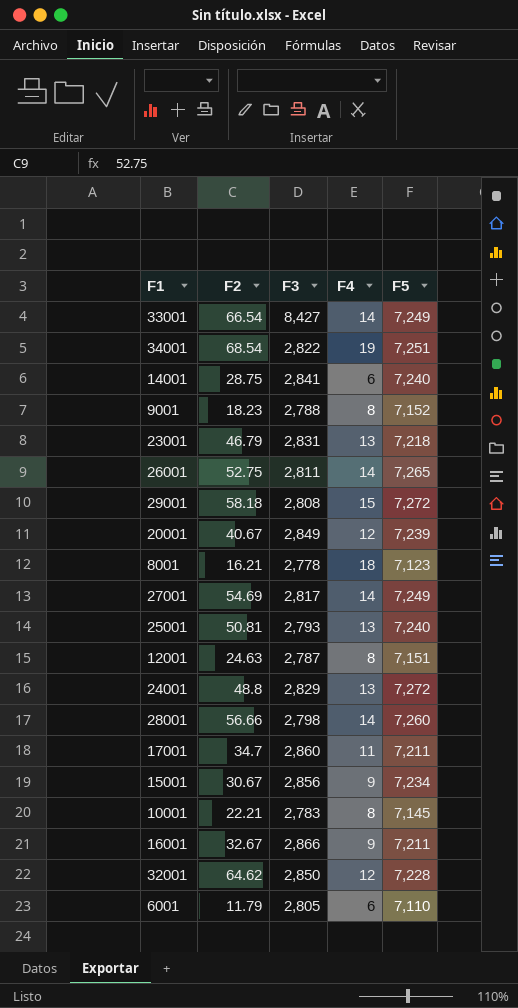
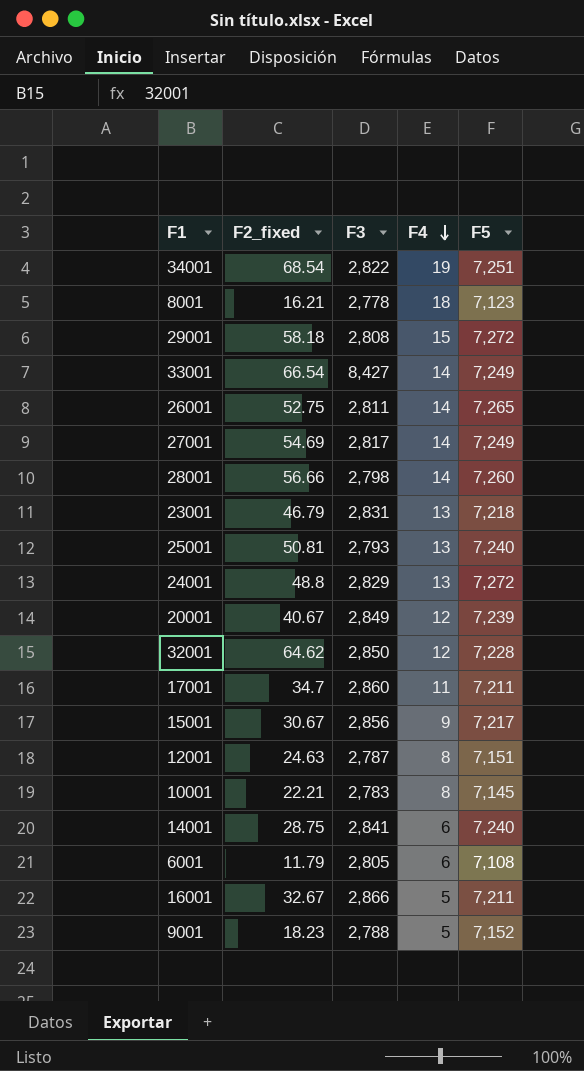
row order: none -> F4 descending
column name: F2 -> F2_fixed
15001 | F5: 7,234 -> 7,217
6001 | F5: 7,110 -> 7,108
16001 | F4: 9 -> 5
9001 | F4: 8 -> 5

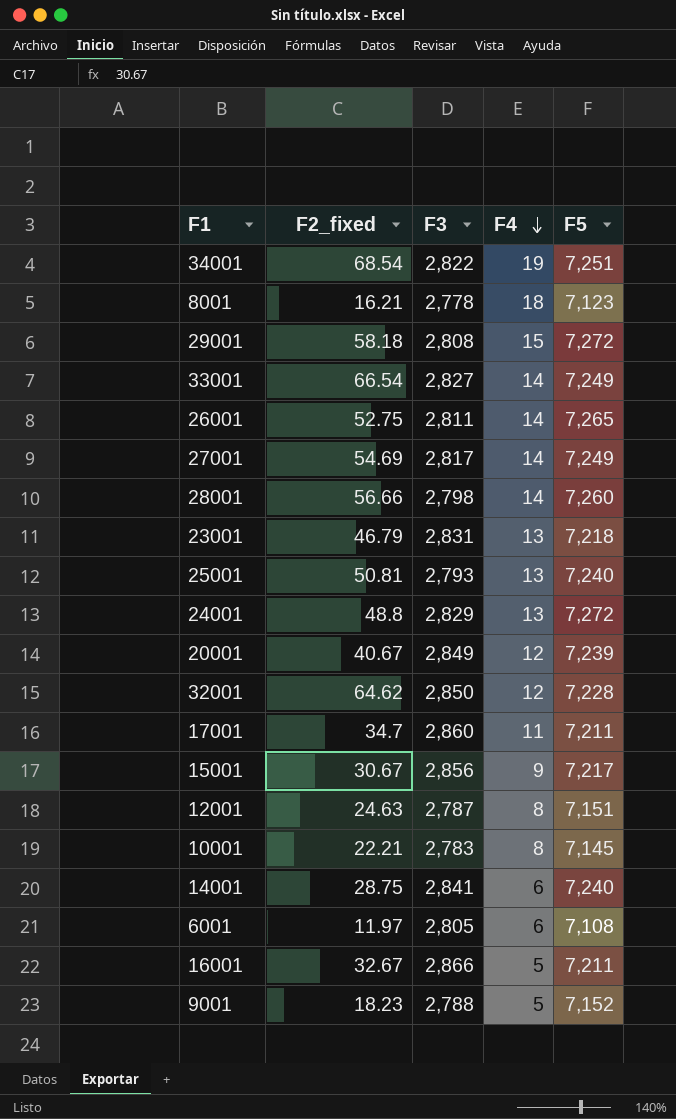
33001 | F3: 8,427 -> 2,827
6001 | F2_fixed: 11.79 -> 11.97

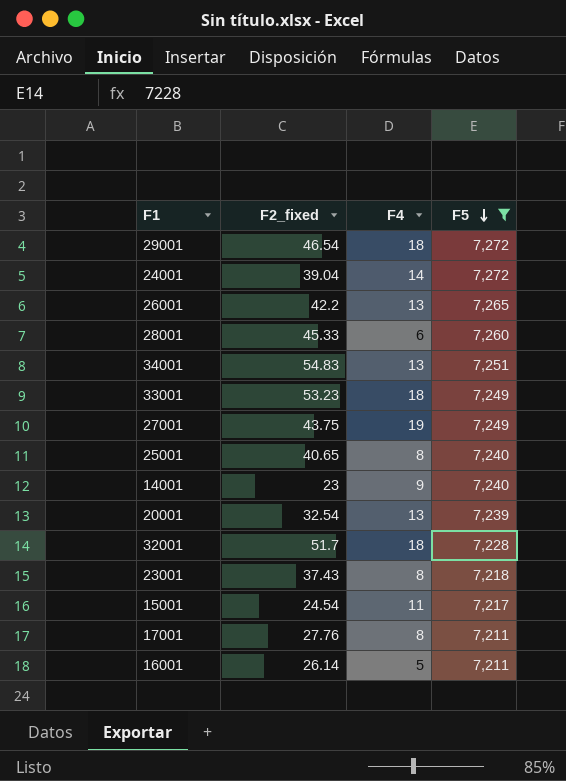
filter: none -> F5 >= 7,211
row order: F4 descending -> F5 descending
column F3 | position: 3 -> none
29001 | F2_fixed: 58.18 -> 46.54
29001 | F4: 15 -> 18
24001 | F2_fixed: 48.8 -> 39.04
24001 | F4: 13 -> 14
26001 | F2_fixed: 52.75 -> 42.2
26001 | F4: 14 -> 13
28001 | F2_fixed: 56.66 -> 45.33
28001 | F4: 14 -> 6
34001 | F2_fixed: 68.54 -> 54.83
34001 | F4: 19 -> 13
33001 | F2_fixed: 66.54 -> 53.23
33001 | F4: 14 -> 18
27001 | F2_fixed: 54.69 -> 43.75
27001 | F4: 14 -> 19
25001 | F2_fixed: 50.81 -> 40.65
25001 | F4: 13 -> 8
14001 | F2_fixed: 28.75 -> 23
14001 | F4: 6 -> 9
20001 | F2_fixed: 40.67 -> 32.54
20001 | F4: 12 -> 13
32001 | F2_fixed: 64.62 -> 51.7
32001 | F4: 12 -> 18
23001 | F2_fixed: 46.79 -> 37.43
23001 | F4: 13 -> 8
15001 | F2_fixed: 30.67 -> 24.54
15001 | F4: 9 -> 11
17001 | F2_fixed: 34.7 -> 27.76
17001 | F4: 11 -> 8
16001 | F2_fixed: 32.67 -> 26.14

